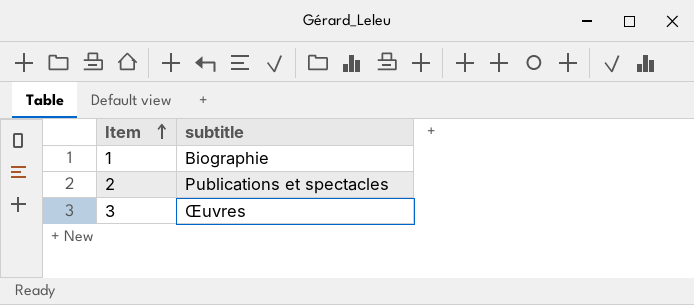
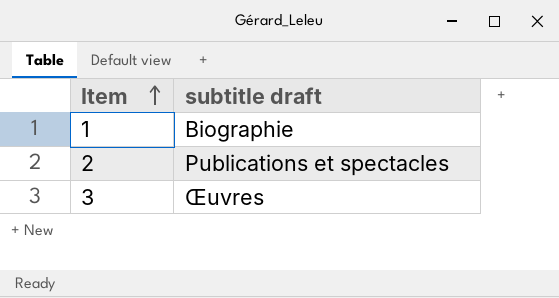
column name: subtitle -> subtitle draft

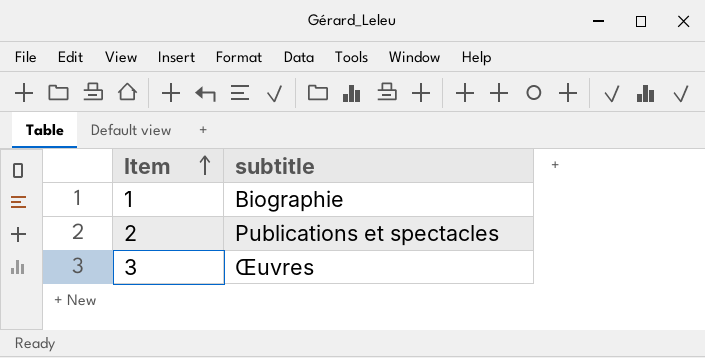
column name: subtitle draft -> subtitle

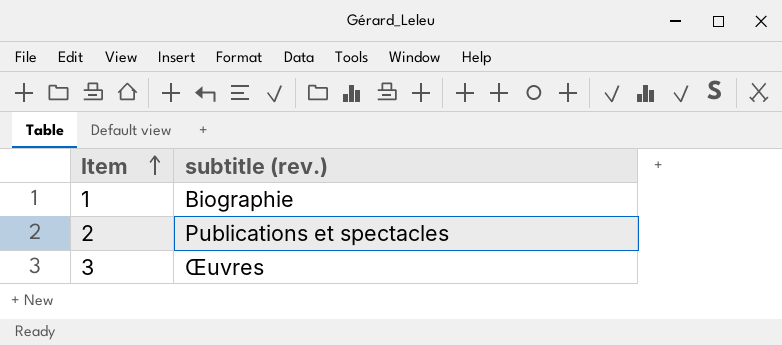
column name: subtitle -> subtitle (rev.)

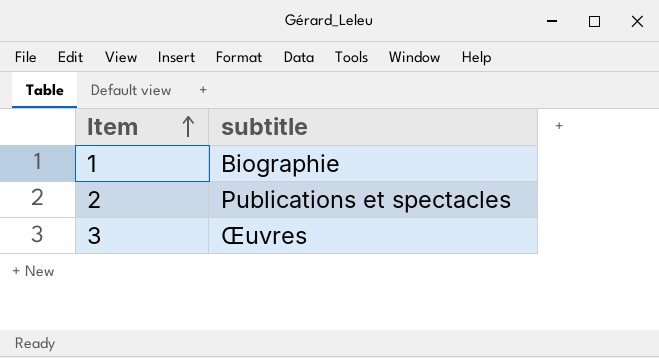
column name: subtitle (rev.) -> subtitle

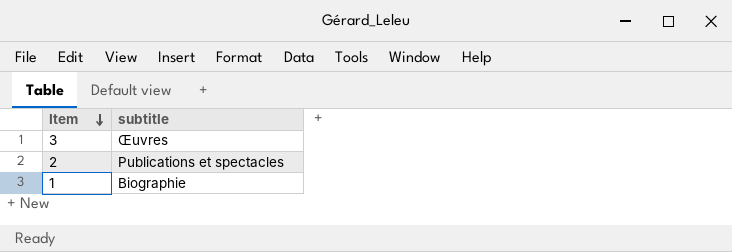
row order: Item ascending -> Item descending

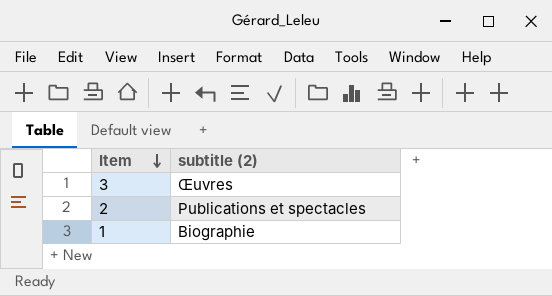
column name: subtitle -> subtitle (2)

